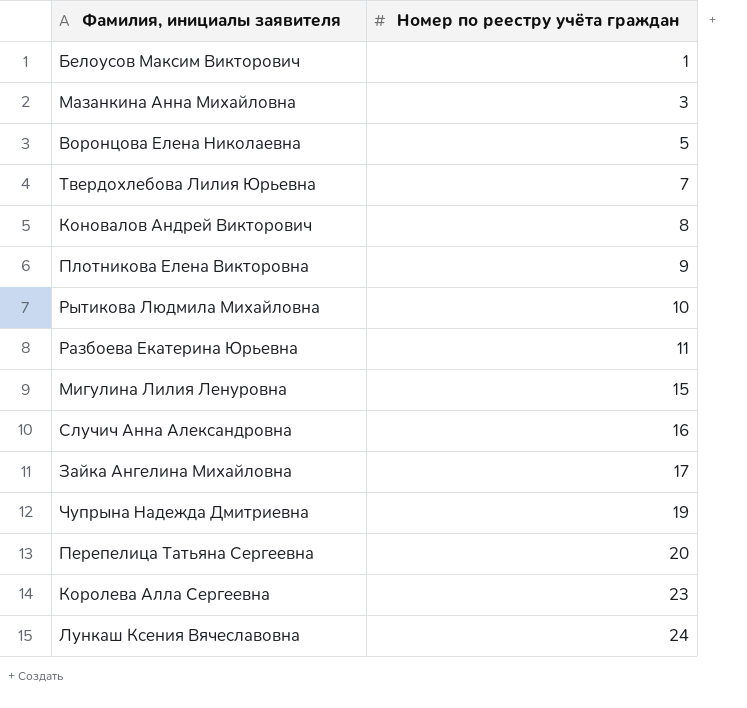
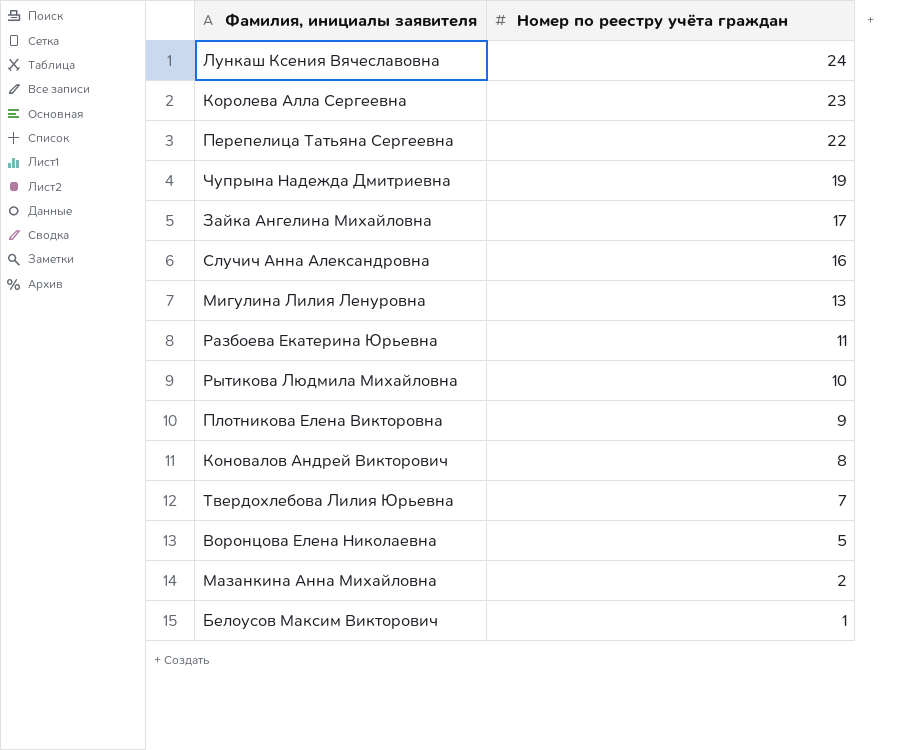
row order: Номер по реестру учёта граждан ascending -> Номер по реестру учёта граждан descending
Перепелица Татьяна Сергеевна | Номер по реестру учёта граждан: 20 -> 22
Мигулина Лилия Ленуровна | Номер по реестру учёта граждан: 15 -> 13
Мазанкина Анна Михайловна | Номер по реестру учёта граждан: 3 -> 2

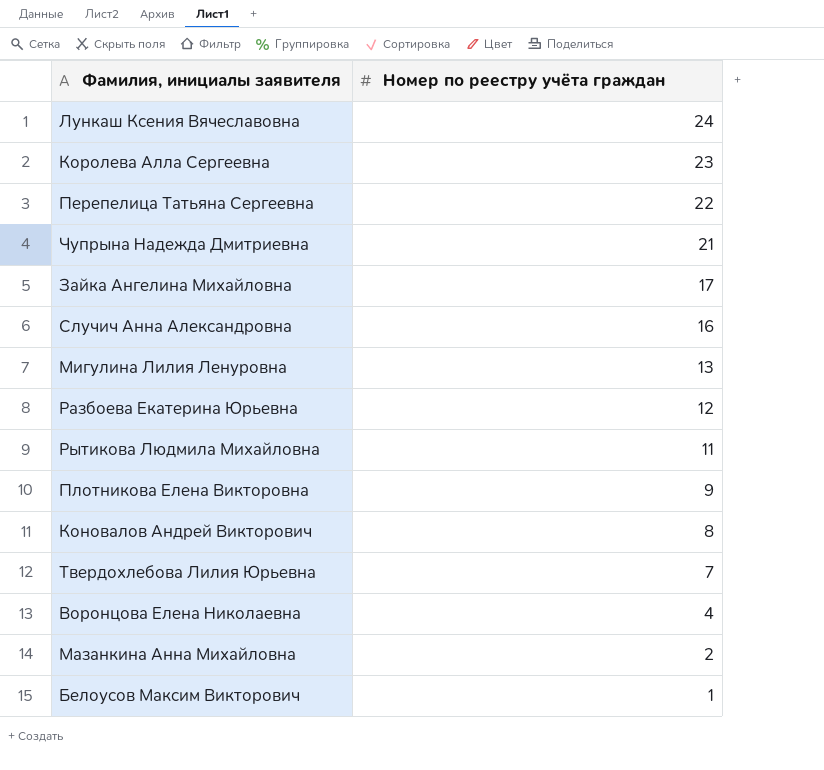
Чупрына Надежда Дмитриевна | Номер по реестру учёта граждан: 19 -> 21
Разбоева Екатерина Юрьевна | Номер по реестру учёта граждан: 11 -> 12
Рытикова Людмила Михайловна | Номер по реестру учёта граждан: 10 -> 11
Воронцова Елена Николаевна | Номер по реестру учёта граждан: 5 -> 4

